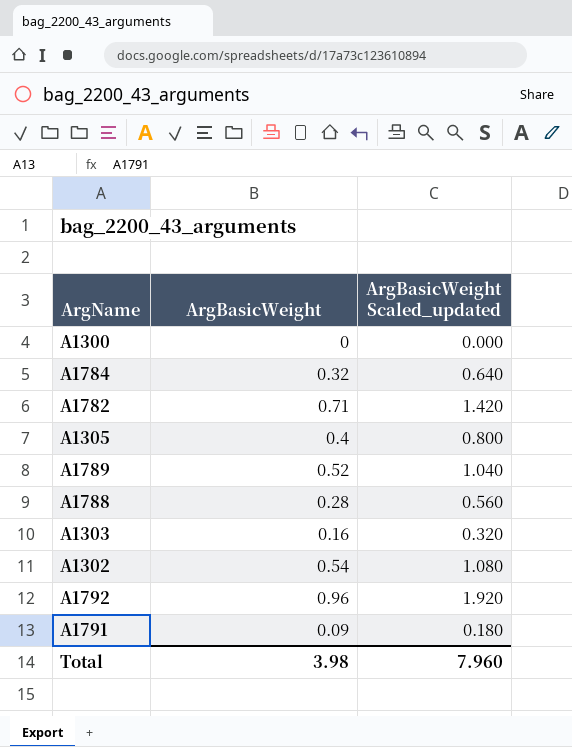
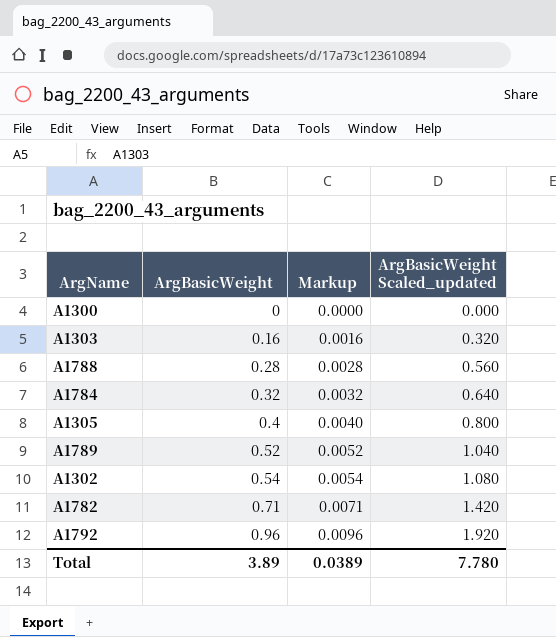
row order: none -> ArgBasicWeight ascending
column Markup | formula: none -> [ArgBasicWeight] * 0.01
row A1791: 0.09 | 0.180 -> none
Total | ArgBasicWeight: 3.98 -> 3.89
Total | ArgBasicWeight Scaled_updated: 7.960 -> 7.780

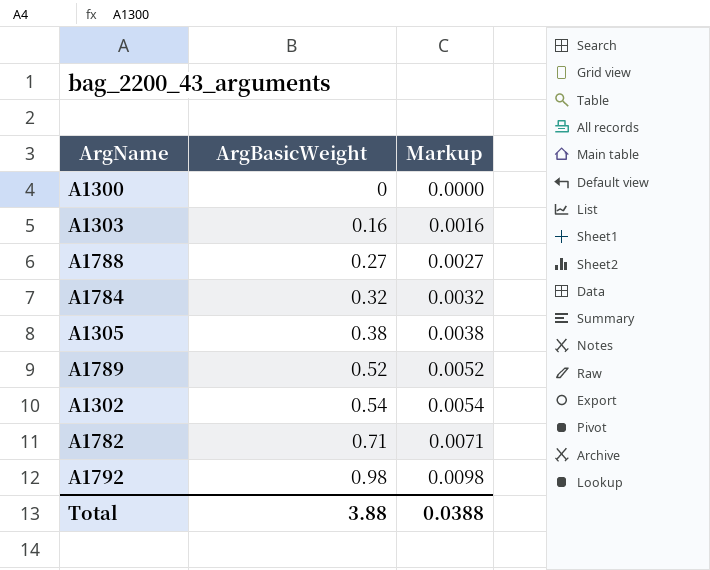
column ArgBasicWeight Scaled_updated | formula: [ArgBasicWeight] * 2 -> none
A1788 | ArgBasicWeight: 0.28 -> 0.27
A1788 | Markup: 0.0028 -> 0.0027
A1305 | ArgBasicWeight: 0.4 -> 0.38
A1305 | Markup: 0.0040 -> 0.0038
A1792 | ArgBasicWeight: 0.96 -> 0.98
A1792 | Markup: 0.0096 -> 0.0098
Total | ArgBasicWeight: 3.89 -> 3.88
Total | Markup: 0.0389 -> 0.0388

